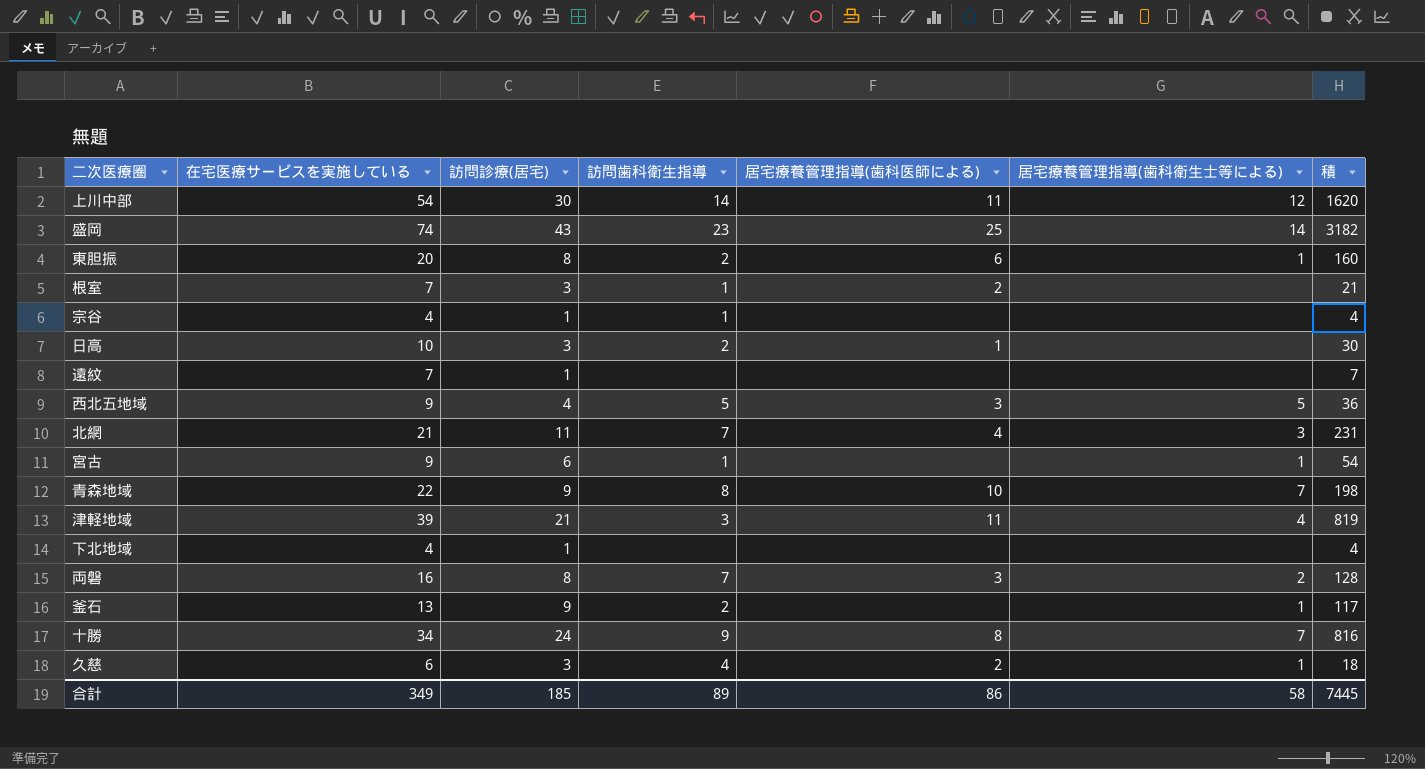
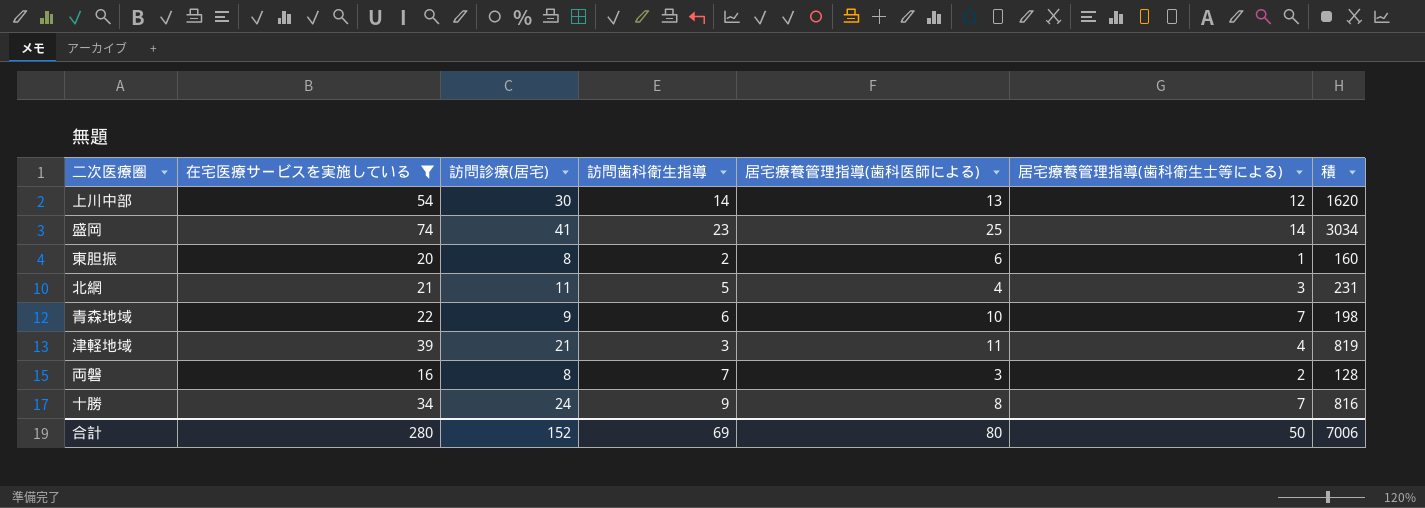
filter: none -> 在宅医療サービスを実施している >= 16
上川中部 | 居宅療養管理指導(歯科医師による): 11 -> 13
盛岡 | 訪問診療(居宅): 43 -> 41
盛岡 | 積: 3182 -> 3034
北網 | 訪問歯科衛生指導: 7 -> 5
青森地域 | 訪問歯科衛生指導: 8 -> 6
合計 | 在宅医療サービスを実施している: 349 -> 280
合計 | 訪問診療(居宅): 185 -> 152
合計 | 訪問歯科衛生指導: 89 -> 69
合計 | 居宅療養管理指導(歯科医師による): 86 -> 80
合計 | 居宅療養管理指導(歯科衛生士等による): 58 -> 50
合計 | 積: 7445 -> 7006

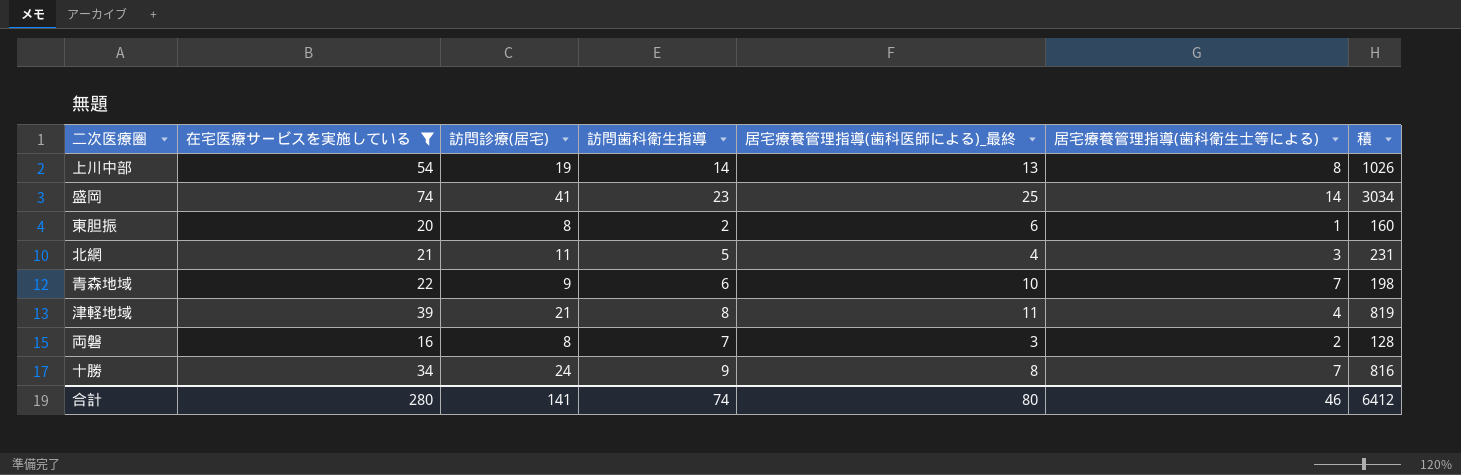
column name: 居宅療養管理指導(歯科医師による) -> 居宅療養管理指導(歯科医師による)_最終
上川中部 | 訪問診療(居宅): 30 -> 19
上川中部 | 居宅療養管理指導(歯科衛生士等による): 12 -> 8
上川中部 | 積: 1620 -> 1026
津軽地域 | 訪問歯科衛生指導: 3 -> 8
合計 | 訪問診療(居宅): 152 -> 141
合計 | 訪問歯科衛生指導: 69 -> 74
合計 | 居宅療養管理指導(歯科衛生士等による): 50 -> 46
合計 | 積: 7006 -> 6412

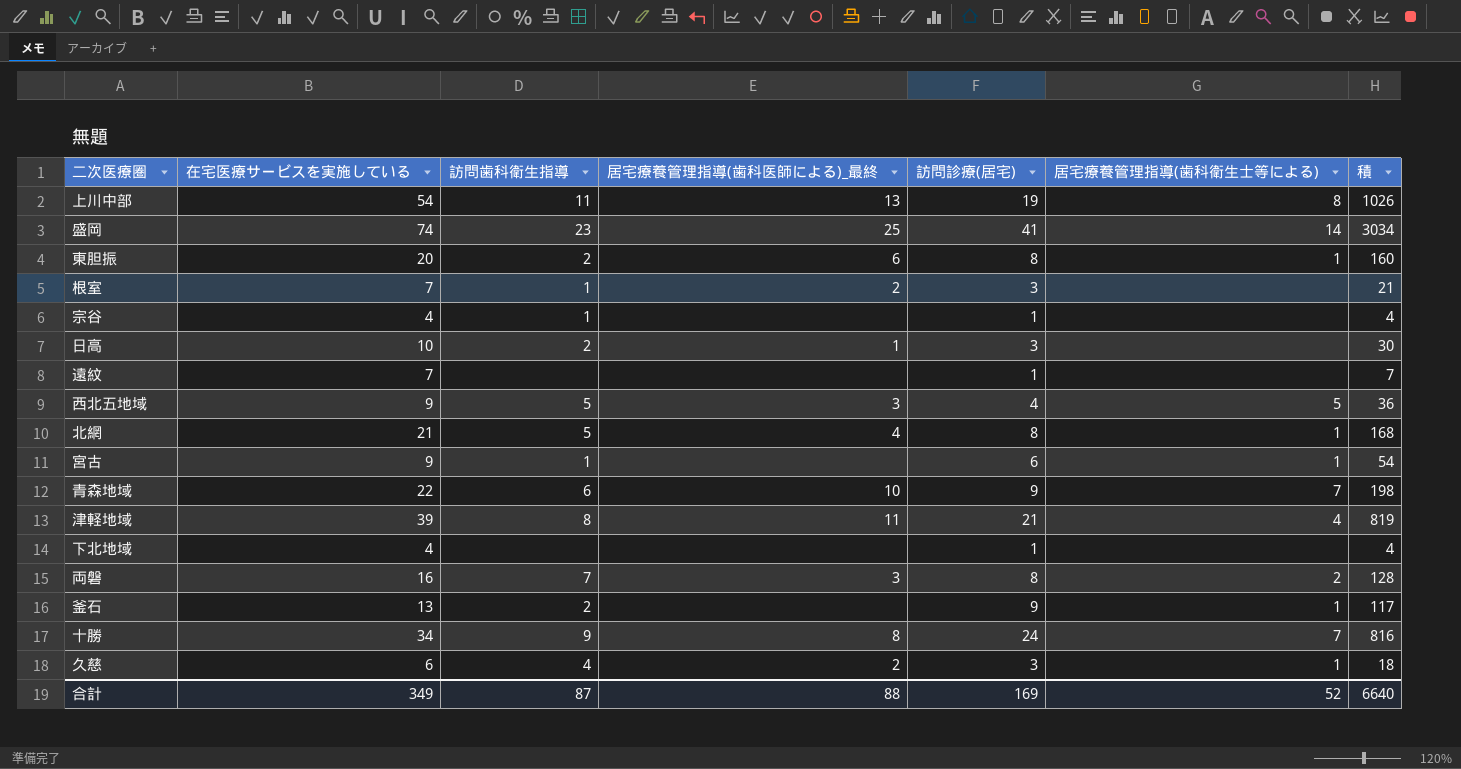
filter: 在宅医療サービスを実施している >= 16 -> none
column 訪問診療(居宅) | position: 3 -> 5
上川中部 | 訪問歯科衛生指導: 14 -> 11
北網 | 訪問診療(居宅): 11 -> 8
北網 | 居宅療養管理指導(歯科衛生士等による): 3 -> 1
北網 | 積: 231 -> 168
合計 | 在宅医療サービスを実施している: 280 -> 349
合計 | 訪問歯科衛生指導: 74 -> 87
合計 | 居宅療養管理指導(歯科医師による)_最終: 80 -> 88
合計 | 訪問診療(居宅): 141 -> 169
合計 | 居宅療養管理指導(歯科衛生士等による): 46 -> 52
合計 | 積: 6412 -> 6640

